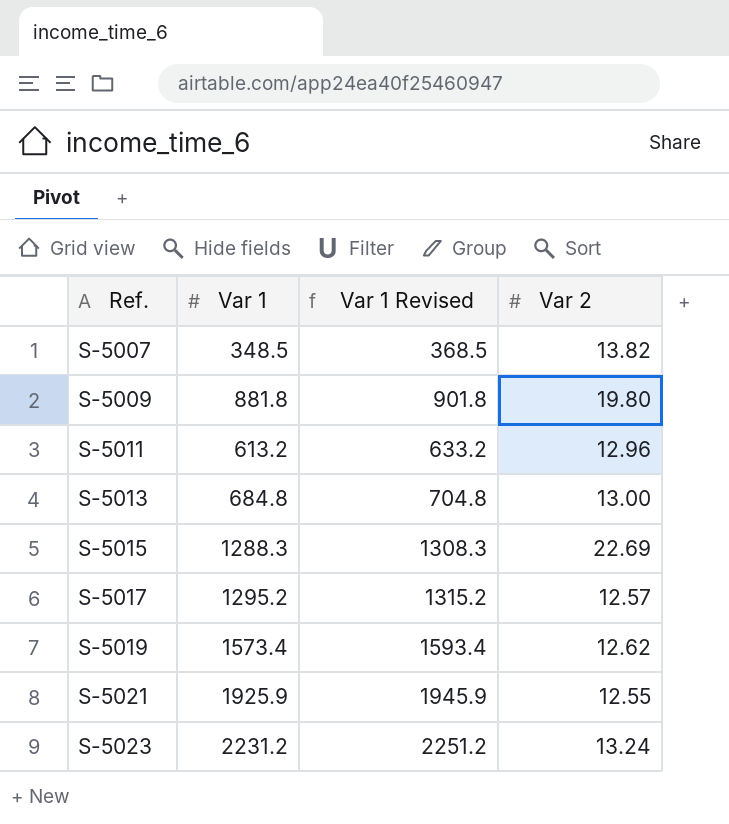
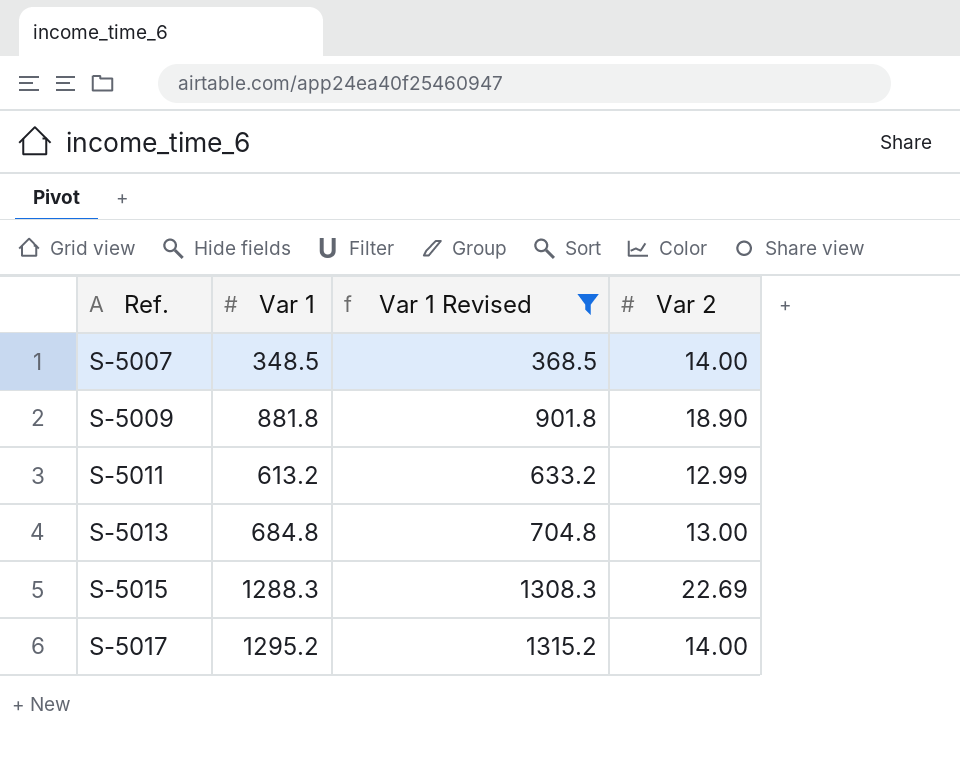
filter: none -> Var 1 Revised <= 1315.2
S-5007 | Var 2: 13.82 -> 14.00
S-5009 | Var 2: 19.80 -> 18.90
S-5011 | Var 2: 12.96 -> 12.99
S-5017 | Var 2: 12.57 -> 14.00

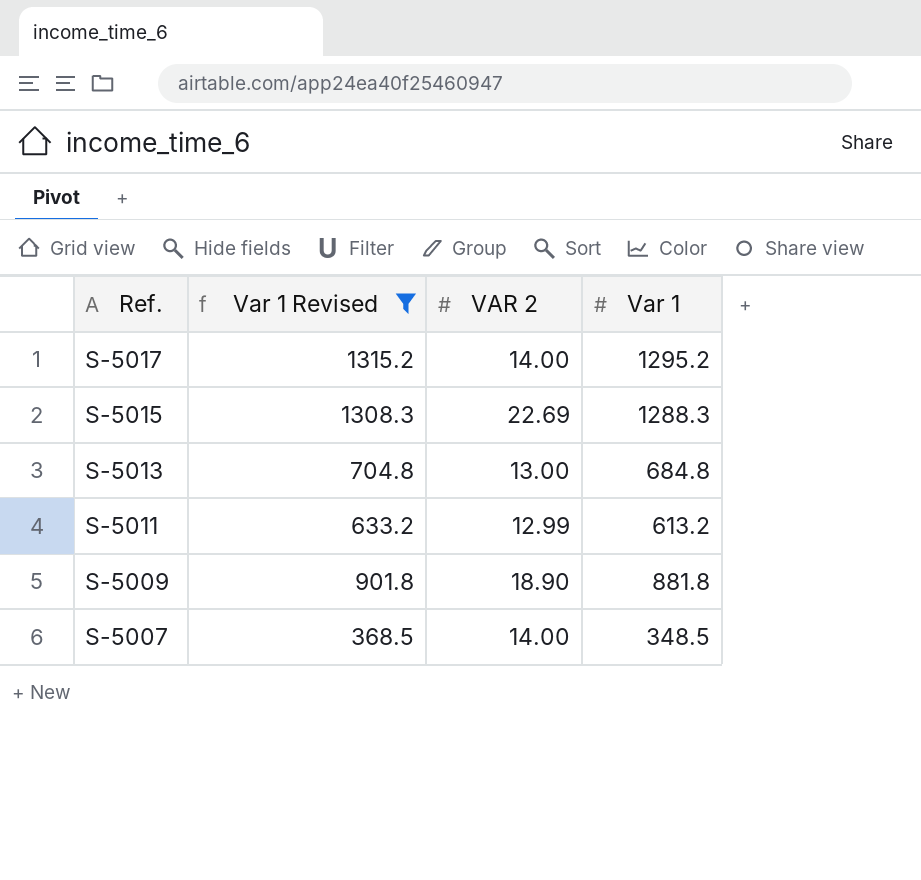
row order: Ref. ascending -> Ref. descending
column name: Var 2 -> VAR 2
column Var 1 | position: 2 -> 4

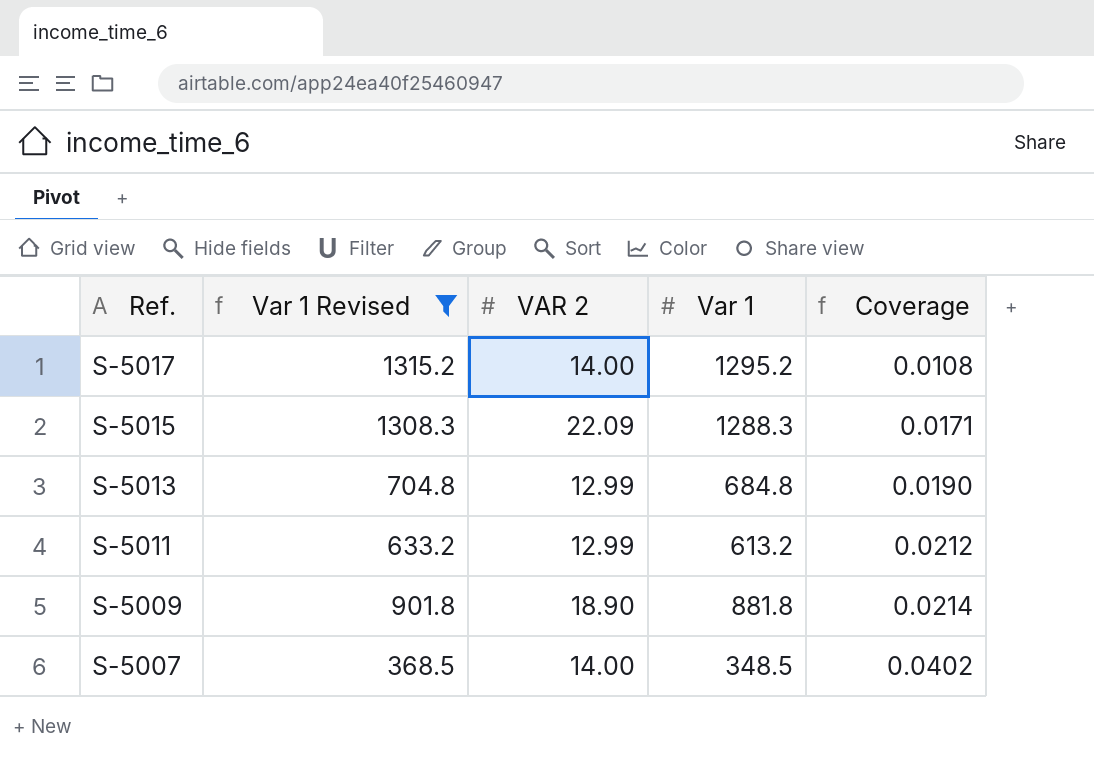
column Coverage | formula: none -> [VAR 2] / [Var 1]
S-5015 | VAR 2: 22.69 -> 22.09
S-5013 | VAR 2: 13.00 -> 12.99

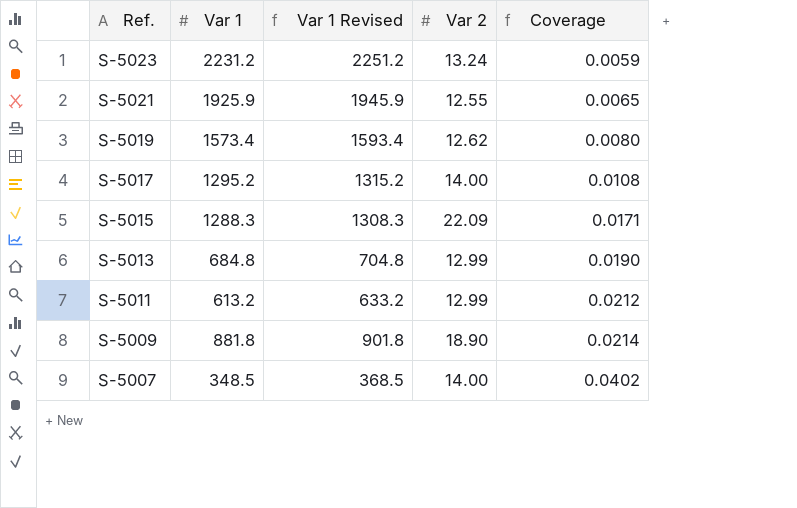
filter: Var 1 Revised <= 1315.2 -> none
column Var 1 | position: 4 -> 2
column name: VAR 2 -> Var 2

